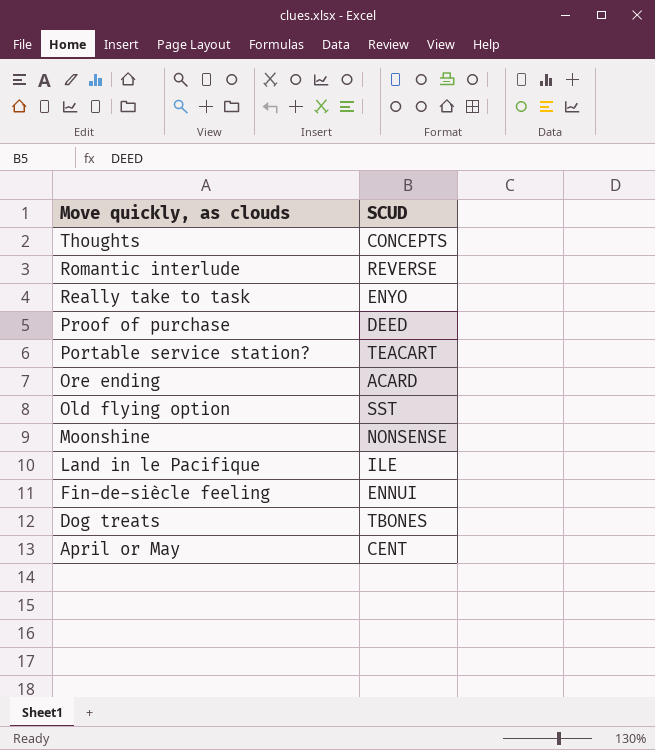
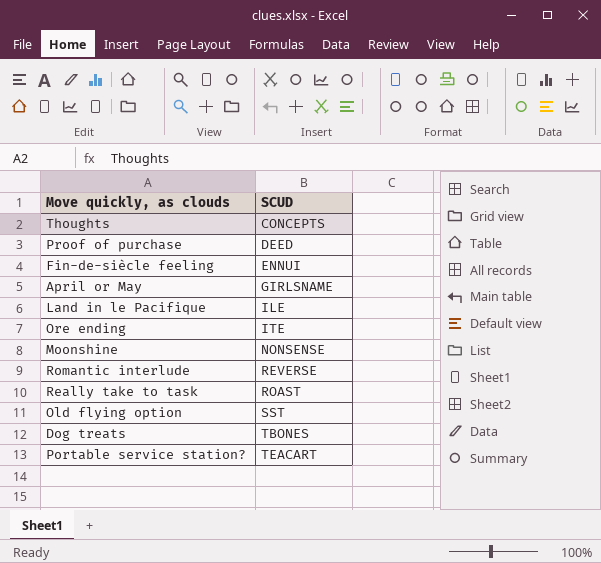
row order: Move quickly, as clouds descending -> SCUD ascending
April or May | SCUD: CENT -> GIRLSNAME
Ore ending | SCUD: ACARD -> ITE
Really take to task | SCUD: ENYO -> ROAST

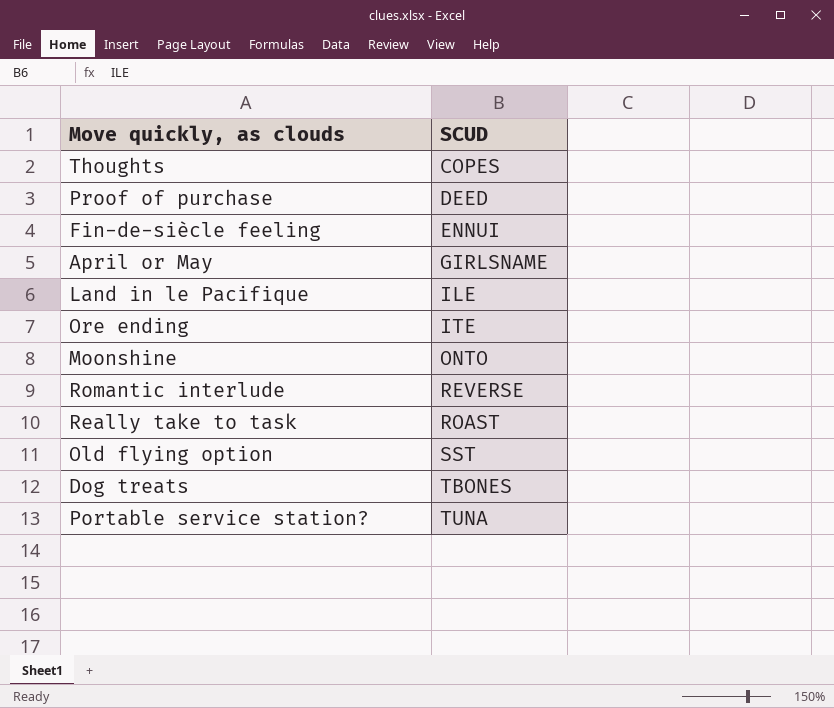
Thoughts | SCUD: CONCEPTS -> COPES
Moonshine | SCUD: NONSENSE -> ONTO
Portable service station? | SCUD: TEACART -> TUNA

